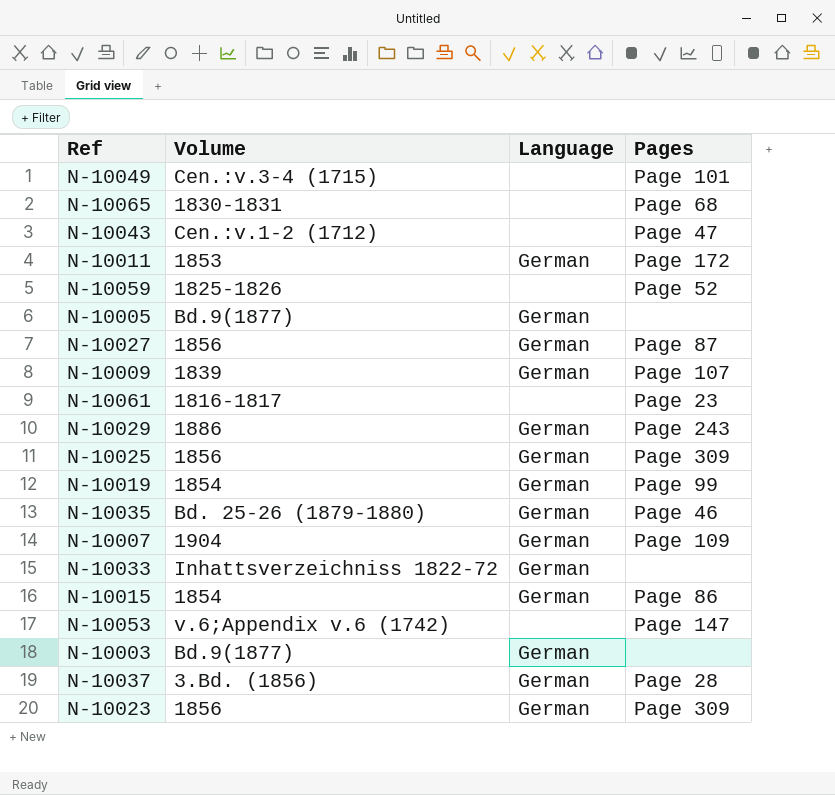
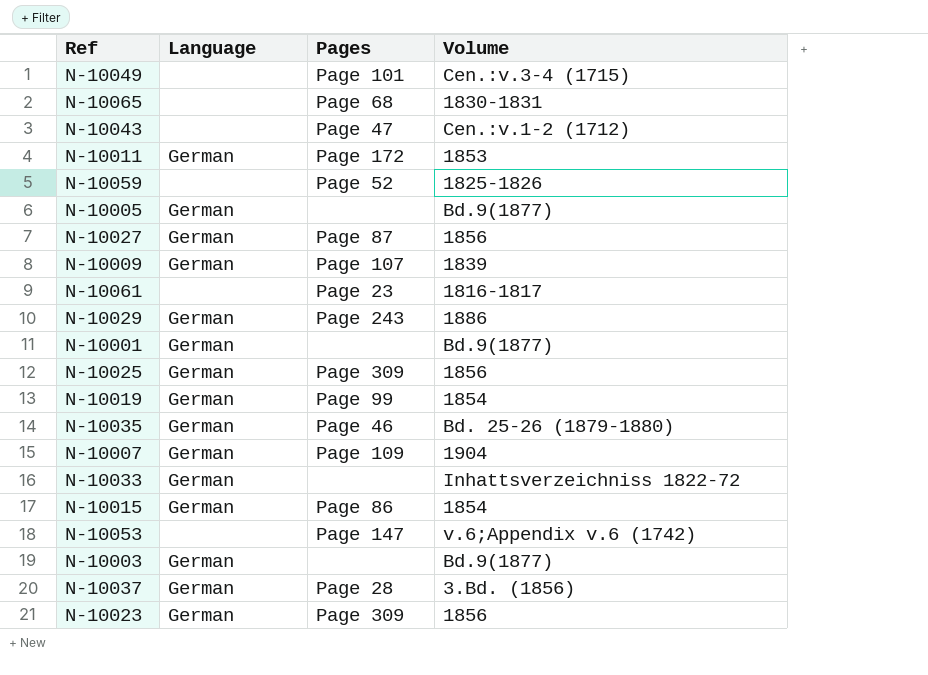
column Volume | position: 2 -> 4
row N-10001: none -> German | none | Bd.9(1877)

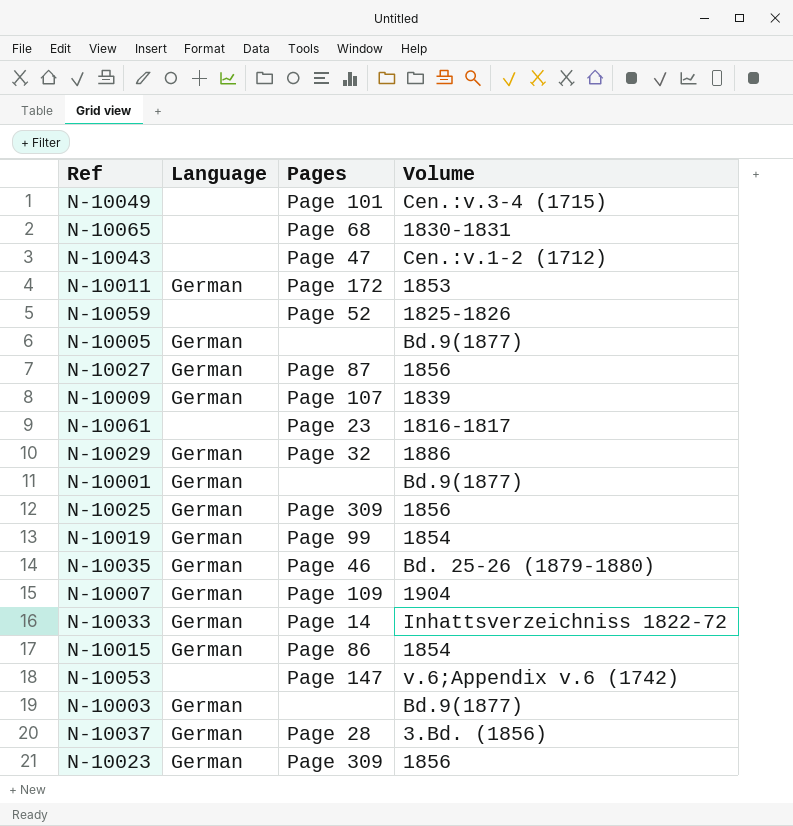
N-10029 | Pages: Page 243 -> Page 32
N-10033 | Pages: none -> Page 14

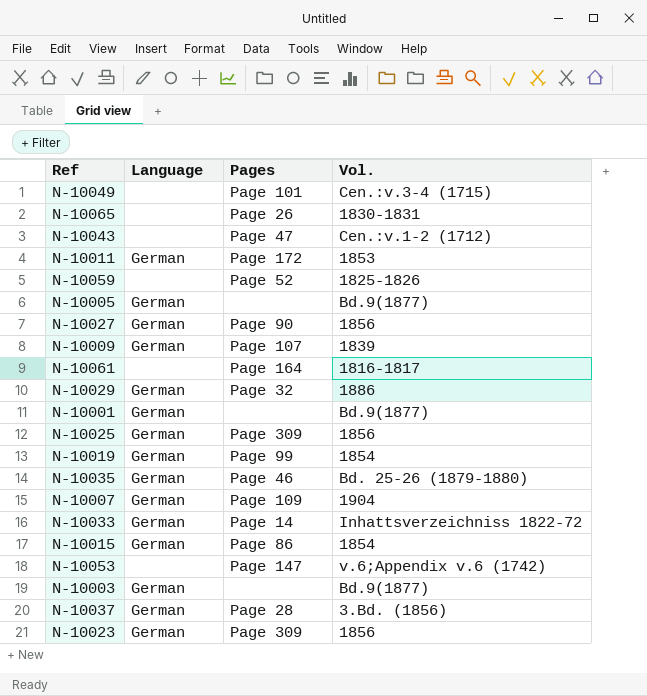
column name: Volume -> Vol.
N-10065 | Pages: Page 68 -> Page 26
N-10027 | Pages: Page 87 -> Page 90
N-10061 | Pages: Page 23 -> Page 164

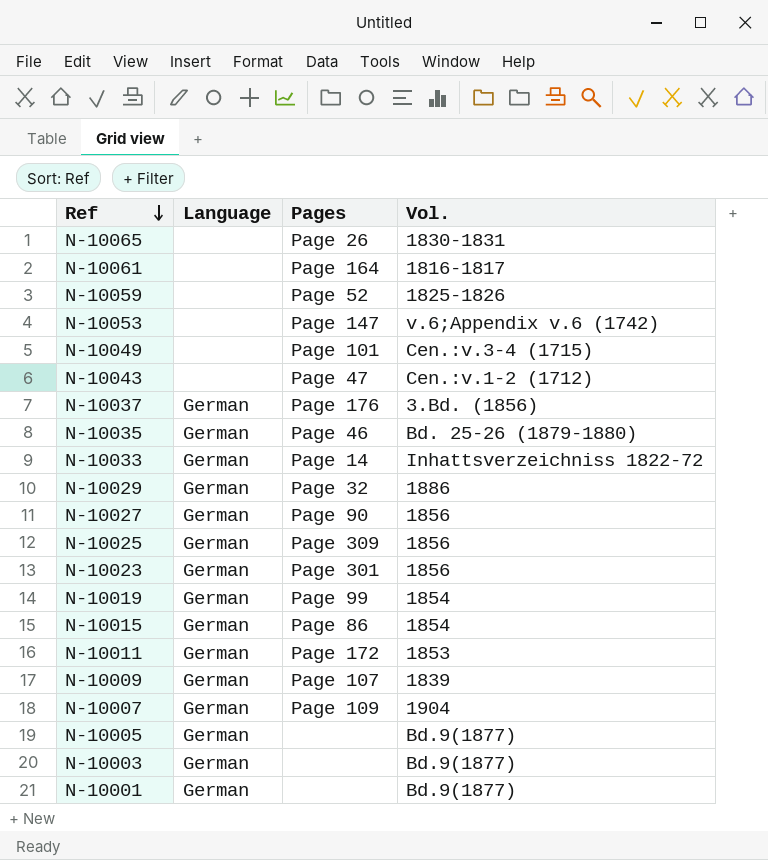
row order: none -> Ref descending
N-10037 | Pages: Page 28 -> Page 176
N-10023 | Pages: Page 309 -> Page 301

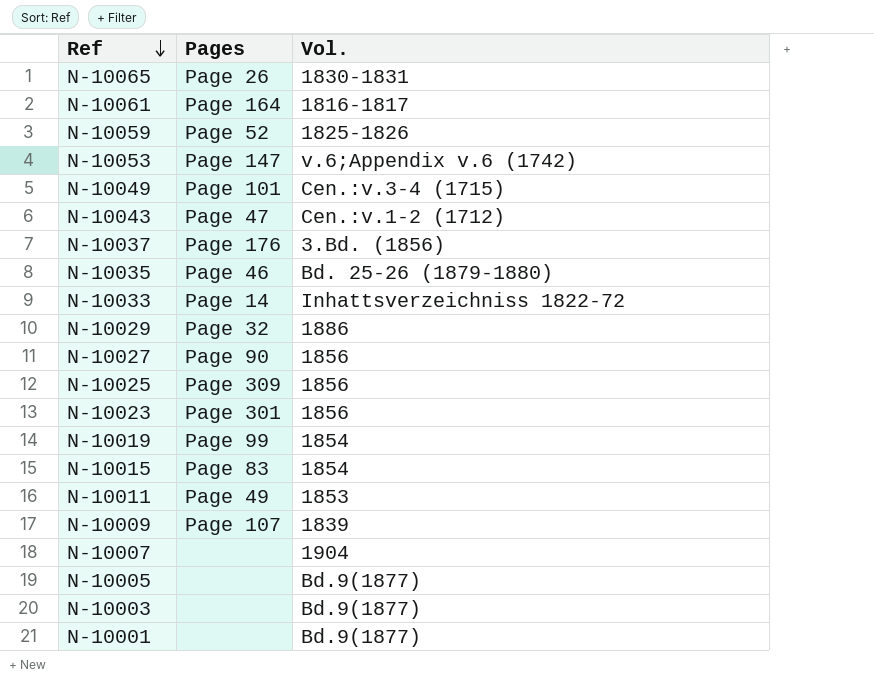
column Language | position: 2 -> none
N-10015 | Pages: Page 86 -> Page 83
N-10011 | Pages: Page 172 -> Page 49
N-10007 | Pages: Page 109 -> none

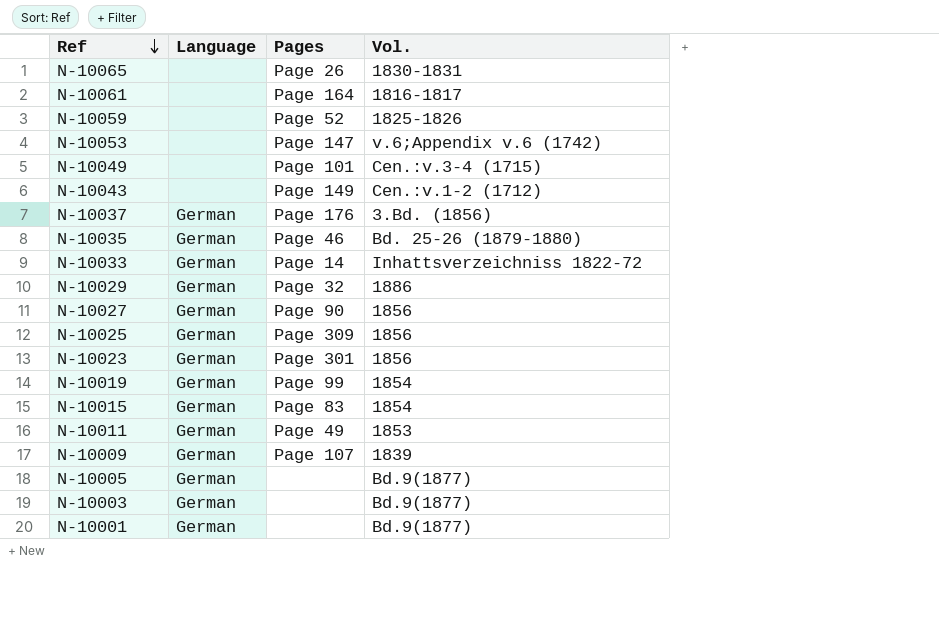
column Language | position: none -> 2
row N-10007: none | 1904 -> none
N-10043 | Pages: Page 47 -> Page 149

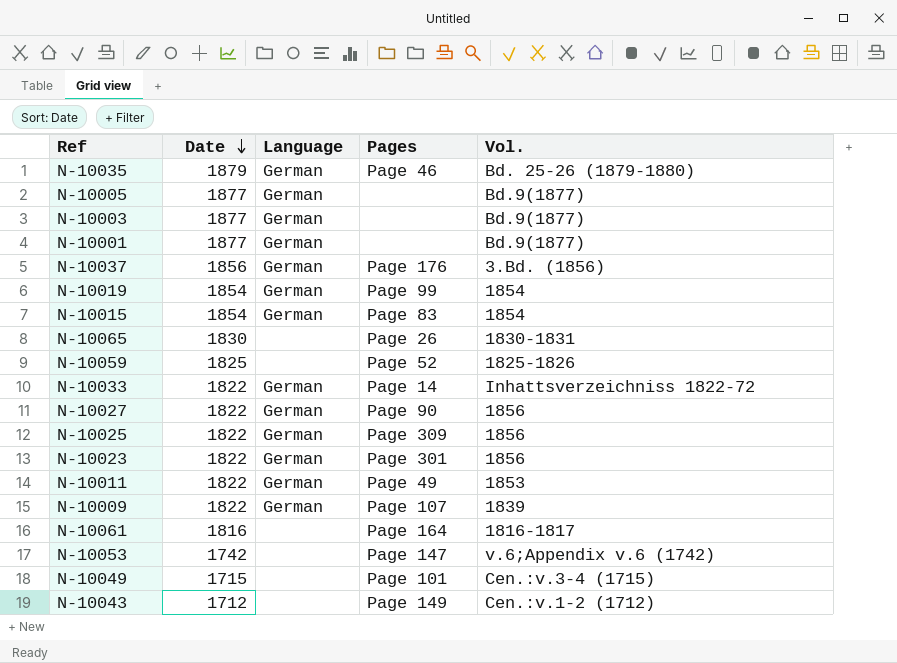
row order: Ref descending -> Date descending
column Date | position: none -> 2
row N-10029: German | Page 32 | 1886 -> none

